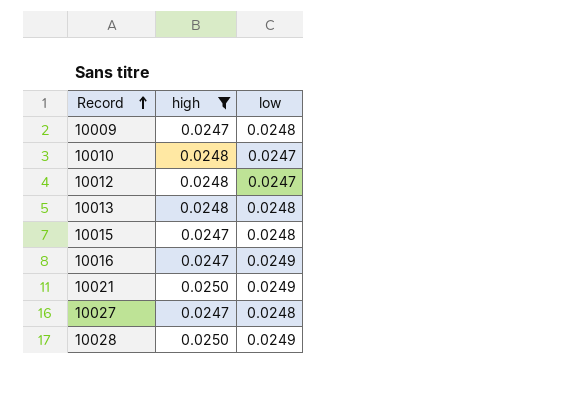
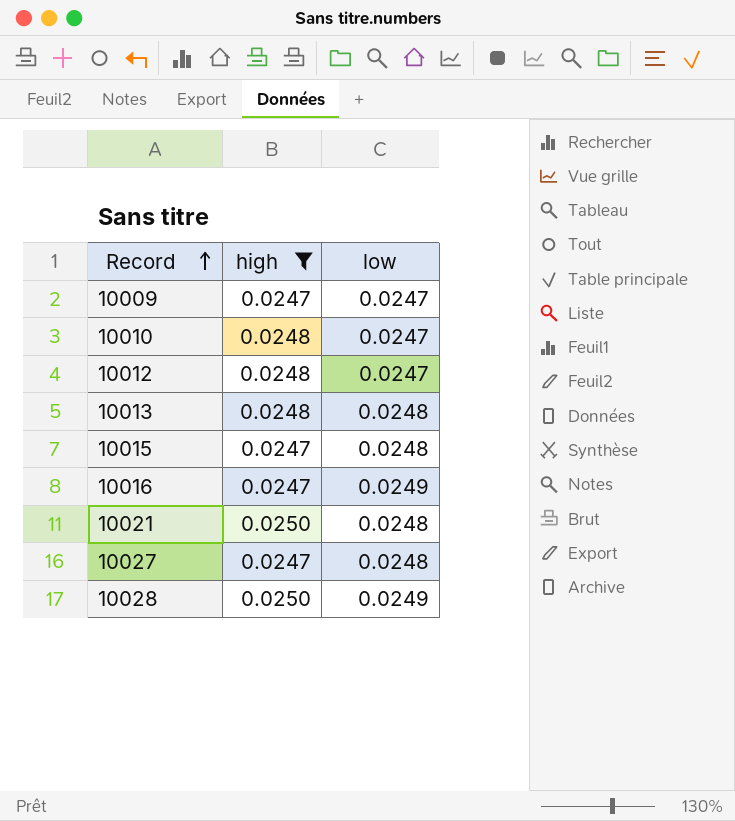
10009 | low: 0.0248 -> 0.0247
10021 | low: 0.0249 -> 0.0248

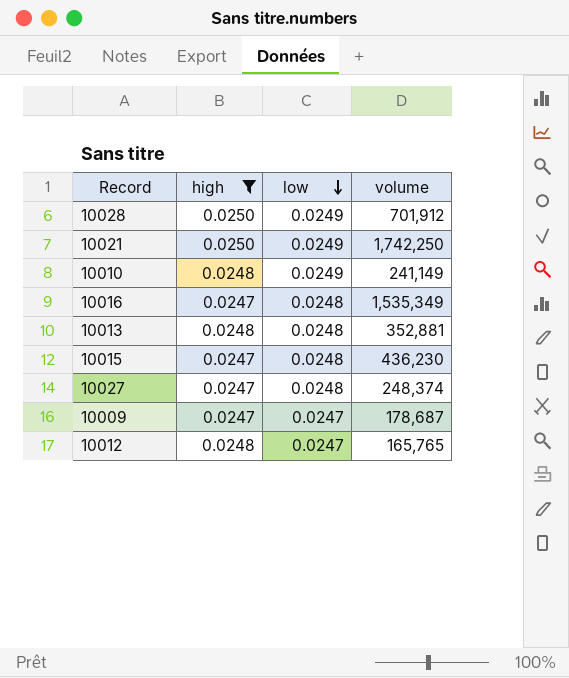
row order: Record ascending -> low descending
column volume | position: none -> 4
10021 | low: 0.0248 -> 0.0249
10010 | low: 0.0247 -> 0.0249
10016 | low: 0.0249 -> 0.0248

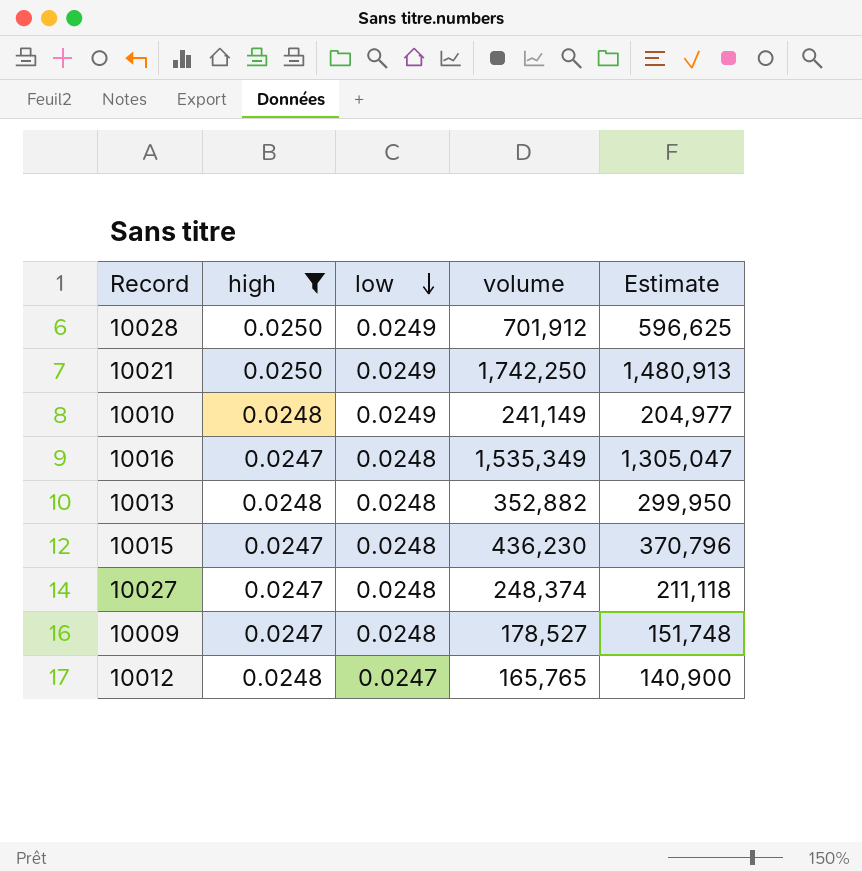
column Estimate | formula: none -> [volume] * 0.85
10013 | volume: 352,881 -> 352,882
10009 | low: 0.0247 -> 0.0248
10009 | volume: 178,687 -> 178,527

